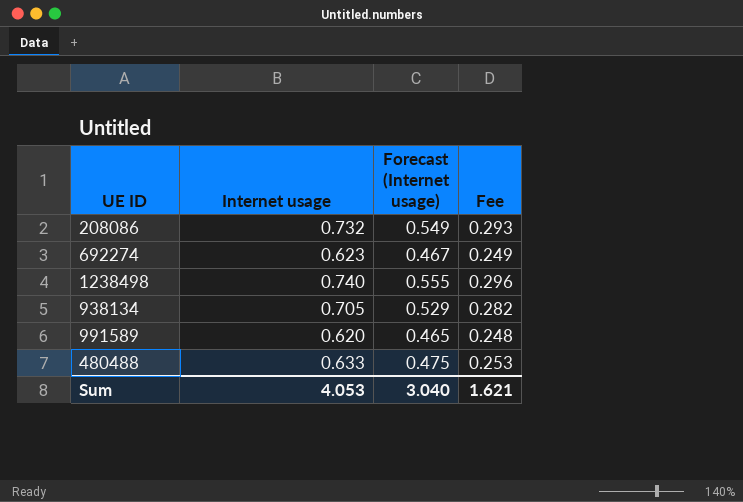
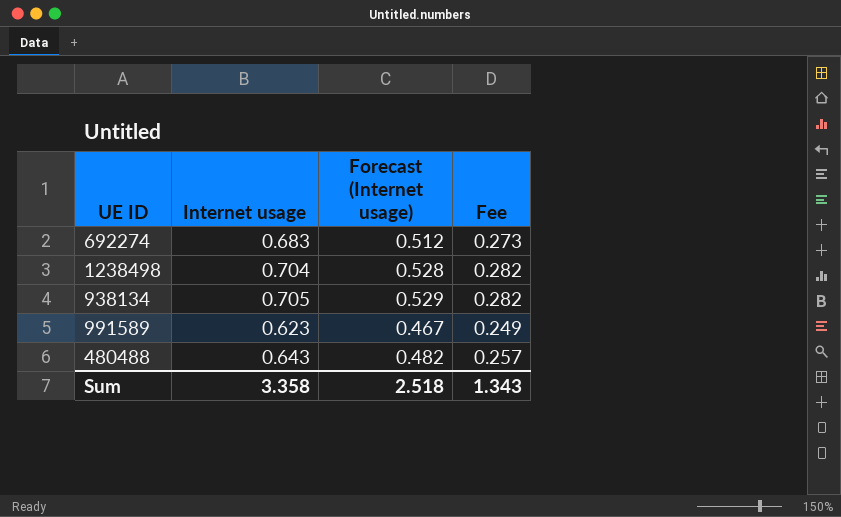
row 208086: 0.732 | 0.549 | 0.293 -> none
692274 | Internet usage: 0.623 -> 0.683
692274 | Forecast (Internet usage): 0.467 -> 0.512
692274 | Fee: 0.249 -> 0.273
1238498 | Internet usage: 0.740 -> 0.704
1238498 | Forecast (Internet usage): 0.555 -> 0.528
1238498 | Fee: 0.296 -> 0.282
991589 | Internet usage: 0.620 -> 0.623
991589 | Forecast (Internet usage): 0.465 -> 0.467
991589 | Fee: 0.248 -> 0.249
480488 | Internet usage: 0.633 -> 0.643
480488 | Forecast (Internet usage): 0.475 -> 0.482
480488 | Fee: 0.253 -> 0.257
Sum | Internet usage: 4.053 -> 3.358
Sum | Forecast (Internet usage): 3.040 -> 2.518
Sum | Fee: 1.621 -> 1.343

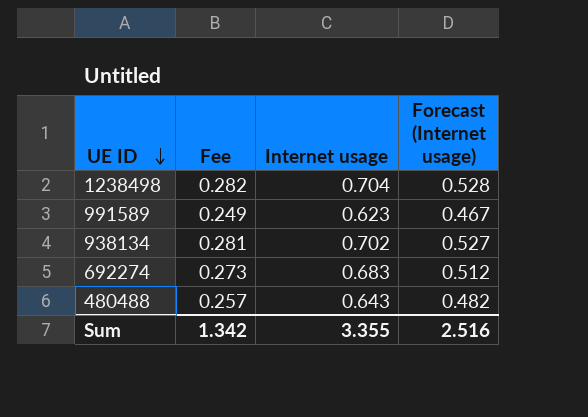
row order: none -> UE ID descending
column Fee | position: 4 -> 2
938134 | Fee: 0.282 -> 0.281
938134 | Internet usage: 0.705 -> 0.702
938134 | Forecast (Internet usage): 0.529 -> 0.527
Sum | Fee: 1.343 -> 1.342
Sum | Internet usage: 3.358 -> 3.355
Sum | Forecast (Internet usage): 2.518 -> 2.516

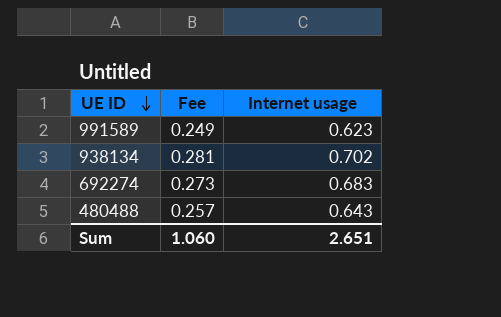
column Forecast (Internet usage) | formula: [Internet usage] * 0.75 -> none
row 1238498: 0.282 | 0.704 | 0.528 -> none
Sum | Fee: 1.342 -> 1.060
Sum | Internet usage: 3.355 -> 2.651

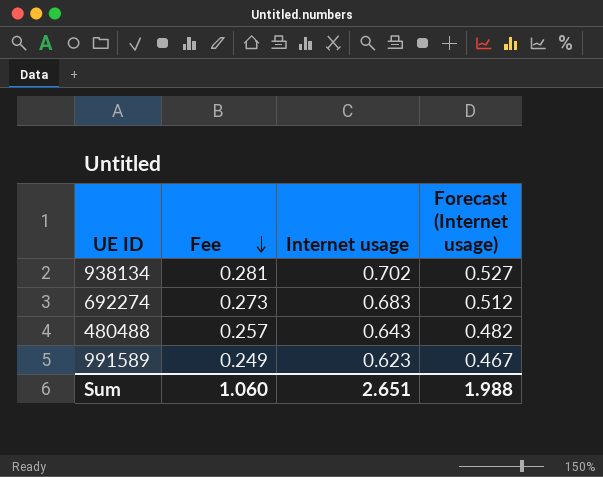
row order: UE ID descending -> Fee descending
column Forecast (Internet usage) | formula: none -> [Internet usage] * 0.75

